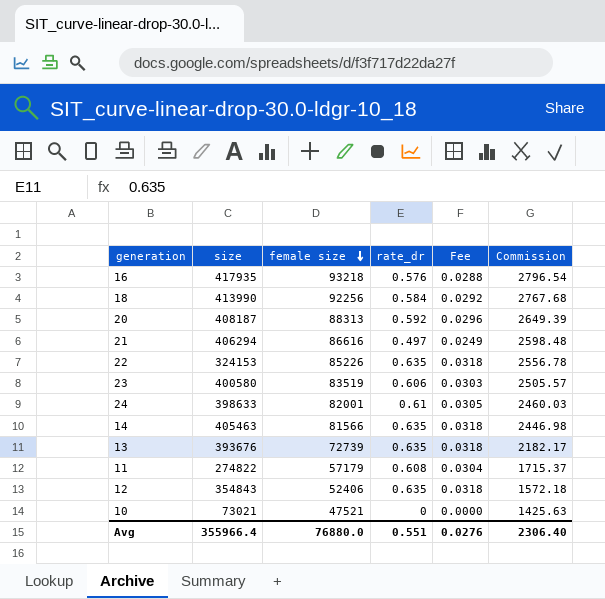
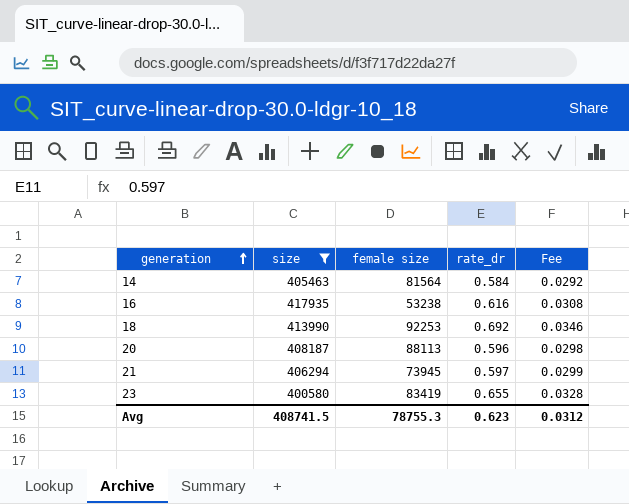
filter: none -> size >= 400580
row order: female size descending -> generation ascending
column Commission | formula: [female size] * 0.03 -> none
14 | female size: 81566 -> 81564
14 | rate_dr: 0.635 -> 0.584
14 | Fee: 0.0318 -> 0.0292
16 | female size: 93218 -> 53238
16 | rate_dr: 0.576 -> 0.616
16 | Fee: 0.0288 -> 0.0308
18 | female size: 92256 -> 92253
18 | rate_dr: 0.584 -> 0.692
18 | Fee: 0.0292 -> 0.0346
20 | female size: 88313 -> 88113
20 | rate_dr: 0.592 -> 0.596
20 | Fee: 0.0296 -> 0.0298
21 | female size: 86616 -> 73945
21 | rate_dr: 0.497 -> 0.597
21 | Fee: 0.0249 -> 0.0299
23 | female size: 83519 -> 83419
23 | rate_dr: 0.606 -> 0.655
23 | Fee: 0.0303 -> 0.0328
Avg | size: 355966.4 -> 408741.5
Avg | female size: 76880.0 -> 78755.3
Avg | rate_dr: 0.551 -> 0.623
Avg | Fee: 0.0276 -> 0.0312

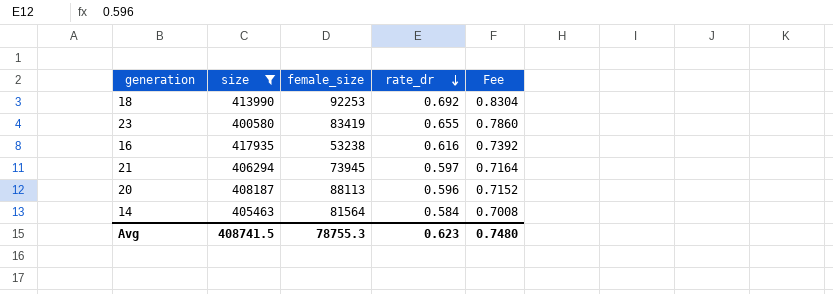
row order: generation ascending -> rate_dr descending
column name: female size -> female_size
column Fee | formula: [rate_dr] * 0.05 -> [rate_dr] * 1.2
Avg | Fee: 0.0312 -> 0.7480

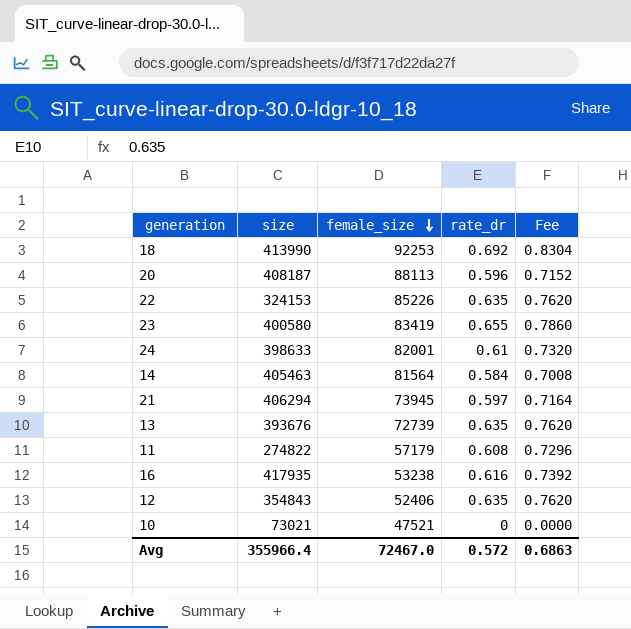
filter: size >= 400580 -> none
row order: rate_dr descending -> female_size descending
Avg | size: 408741.5 -> 355966.4
Avg | female_size: 78755.3 -> 72467.0
Avg | rate_dr: 0.623 -> 0.572
Avg | Fee: 0.7480 -> 0.6863

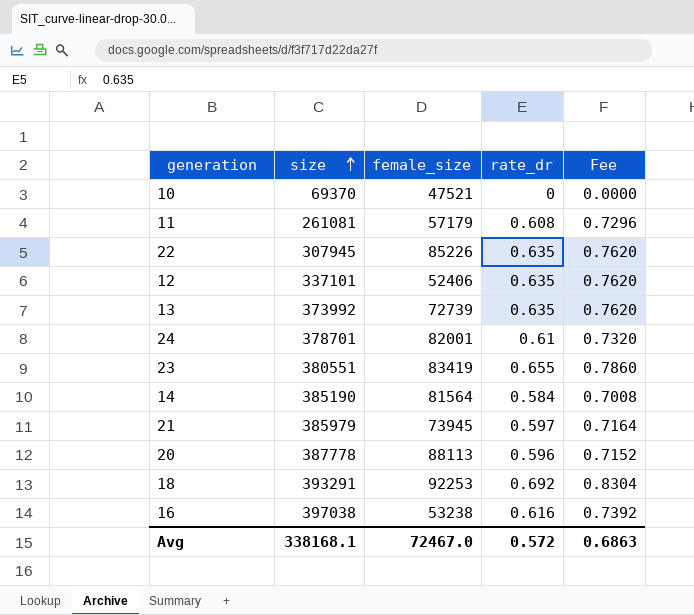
row order: female_size descending -> size ascending
10 | size: 73021 -> 69370
11 | size: 274822 -> 261081
22 | size: 324153 -> 307945
12 | size: 354843 -> 337101
13 | size: 393676 -> 373992
24 | size: 398633 -> 378701
23 | size: 400580 -> 380551
14 | size: 405463 -> 385190
21 | size: 406294 -> 385979
20 | size: 408187 -> 387778
18 | size: 413990 -> 393291
16 | size: 417935 -> 397038
Avg | size: 355966.4 -> 338168.1

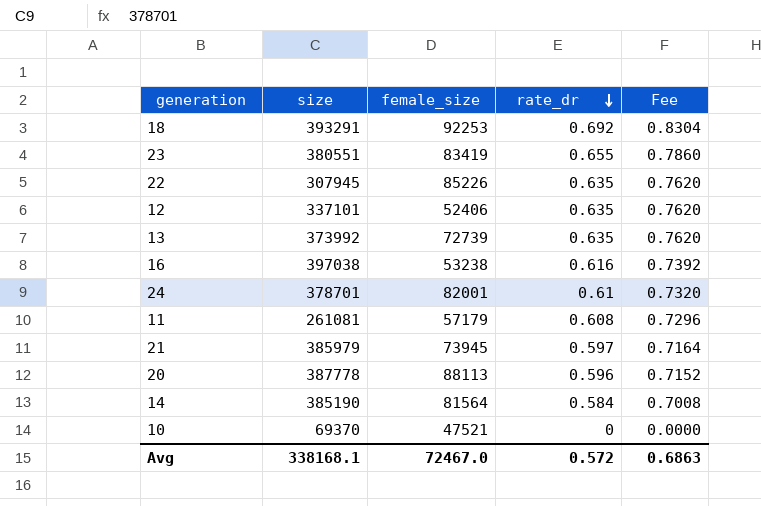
row order: size ascending -> rate_dr descending

